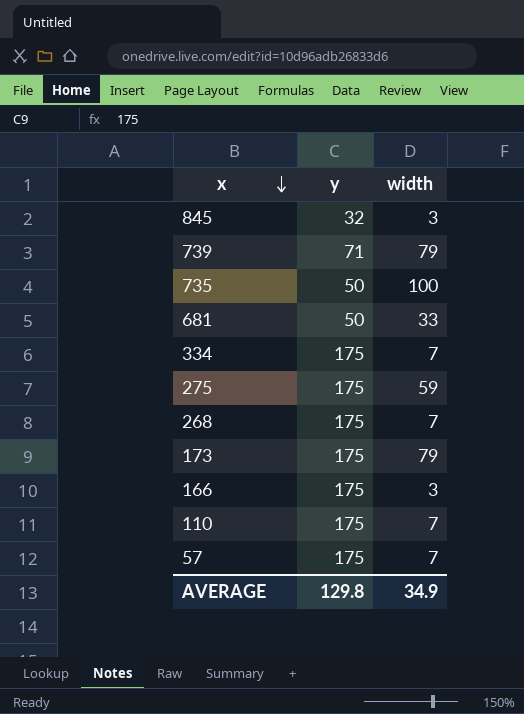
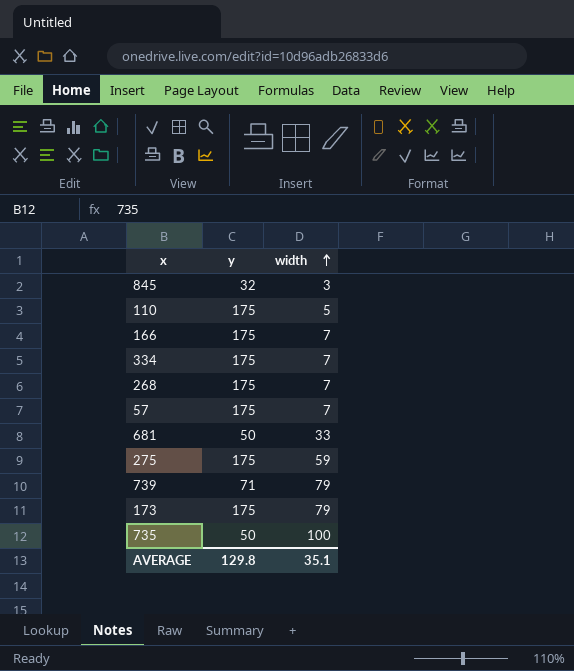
row order: x descending -> width ascending
110 | width: 7 -> 5
166 | width: 3 -> 7
AVERAGE | width: 34.9 -> 35.1

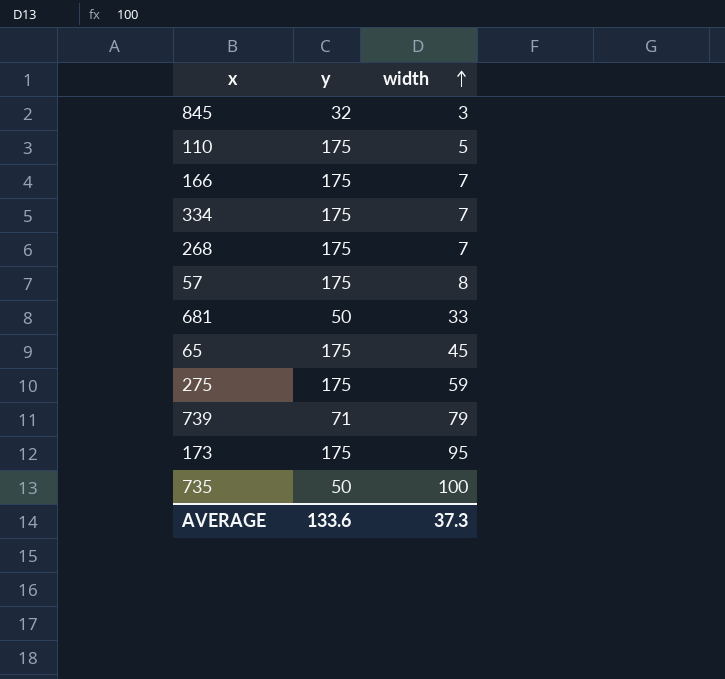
57 | width: 7 -> 8
row 65: none -> 175 | 45
173 | width: 79 -> 95
AVERAGE | y: 129.8 -> 133.6
AVERAGE | width: 35.1 -> 37.3

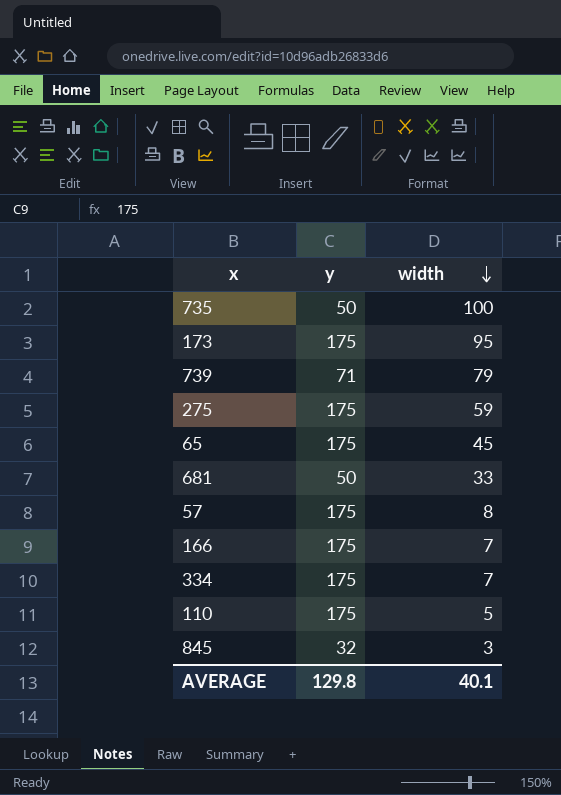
row order: width ascending -> width descending
row 268: 175 | 7 -> none
AVERAGE | y: 133.6 -> 129.8
AVERAGE | width: 37.3 -> 40.1

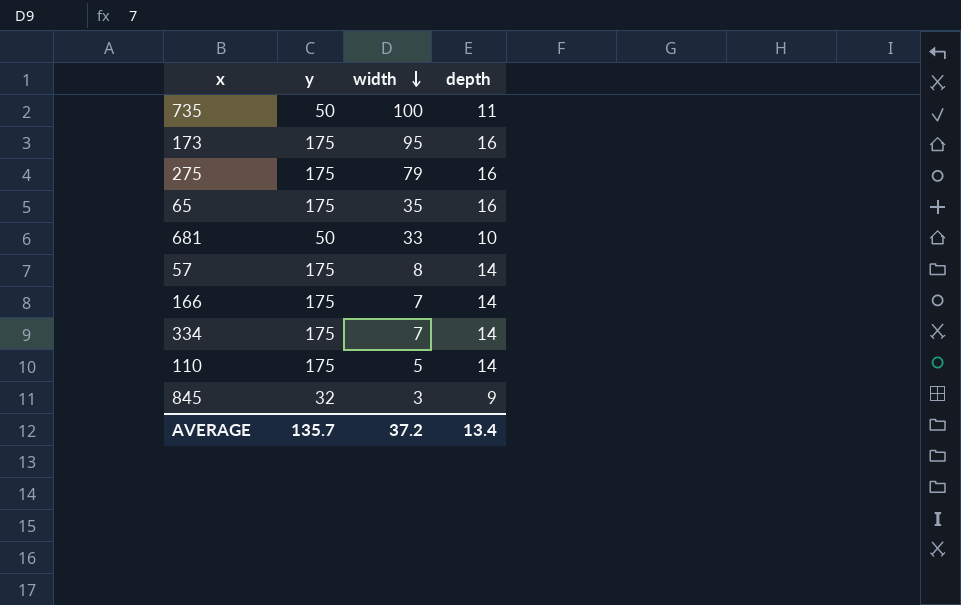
column depth | position: none -> 4
row 739: 71 | 79 -> none
275 | width: 59 -> 79
65 | width: 45 -> 35
AVERAGE | y: 129.8 -> 135.7
AVERAGE | width: 40.1 -> 37.2

